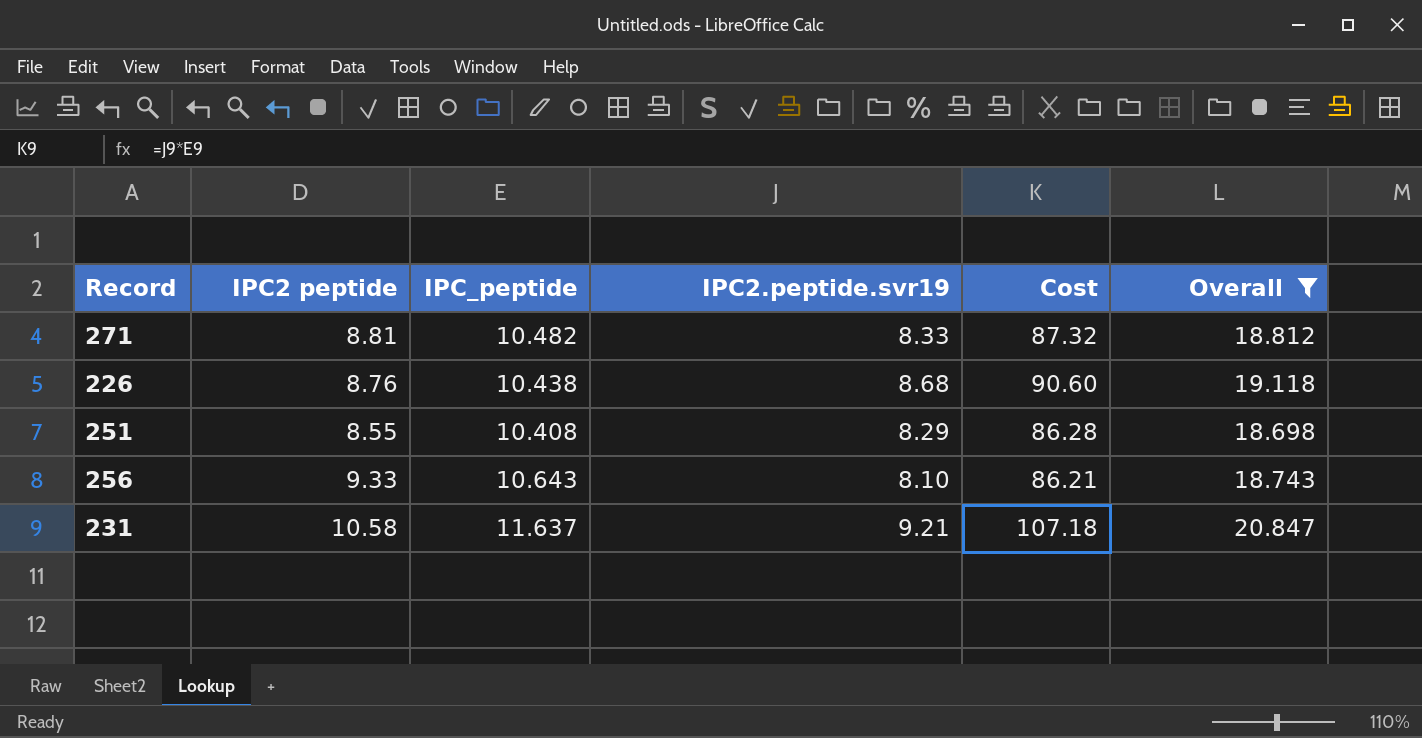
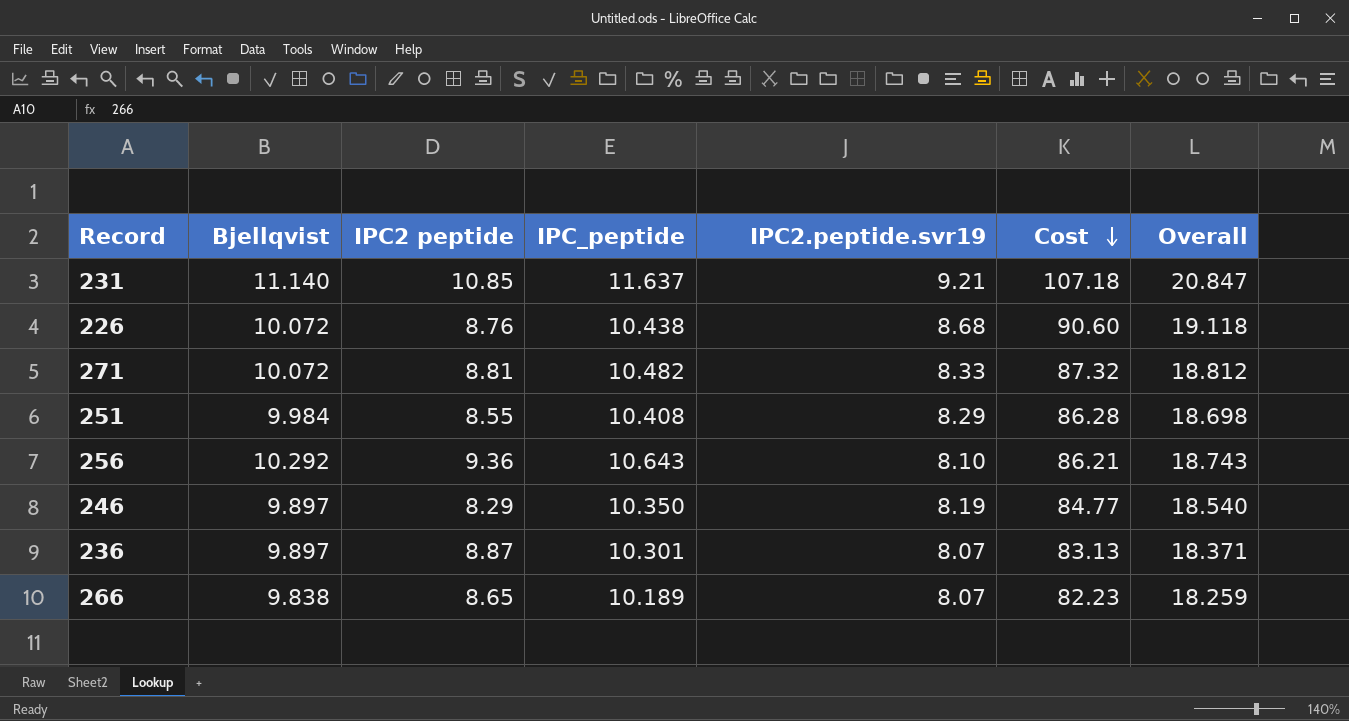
filter: Overall >= 18.698 -> none
row order: none -> Cost descending
column Bjellqvist | position: none -> 2
231 | IPC2 peptide: 10.58 -> 10.85
256 | IPC2 peptide: 9.33 -> 9.36

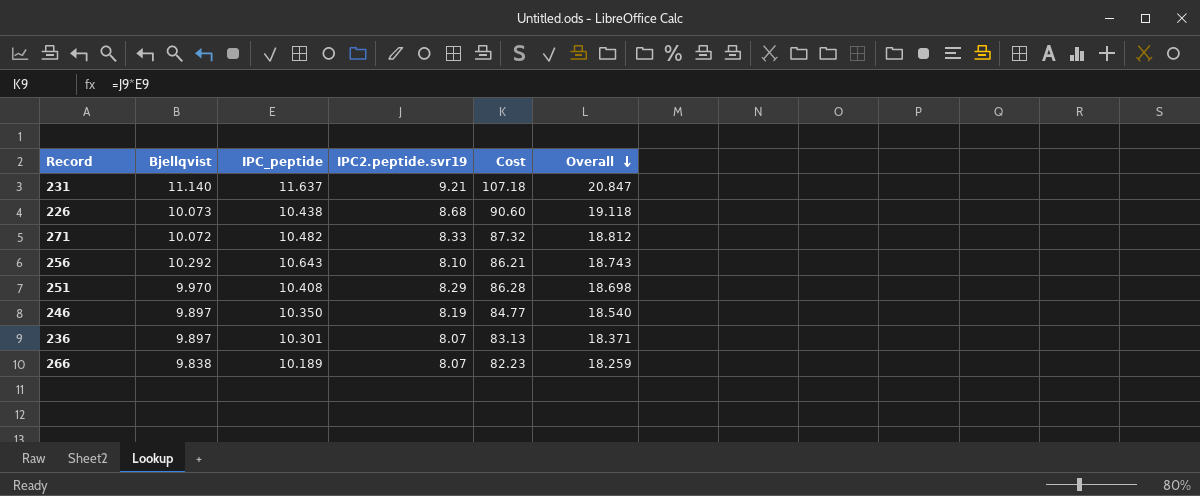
row order: Cost descending -> Overall descending
column IPC2 peptide | position: 3 -> none
226 | Bjellqvist: 10.072 -> 10.073
251 | Bjellqvist: 9.984 -> 9.970

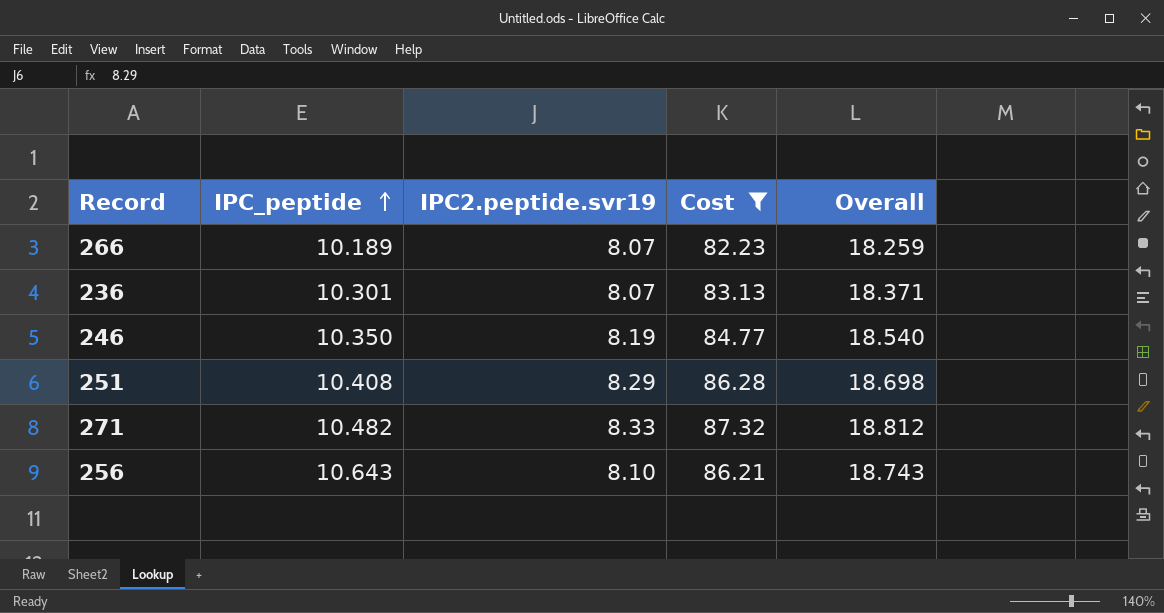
filter: none -> Cost <= 87.32
row order: Overall descending -> IPC_peptide ascending
column Bjellqvist | position: 2 -> none

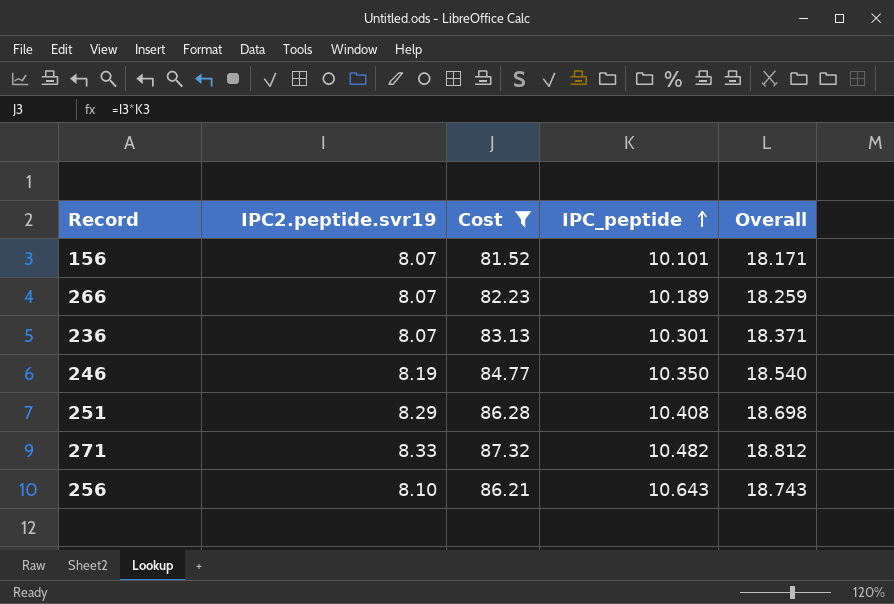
column IPC_peptide | position: 2 -> 4
row 156: none -> 8.07 | 81.52 | 10.101 | 18.171

